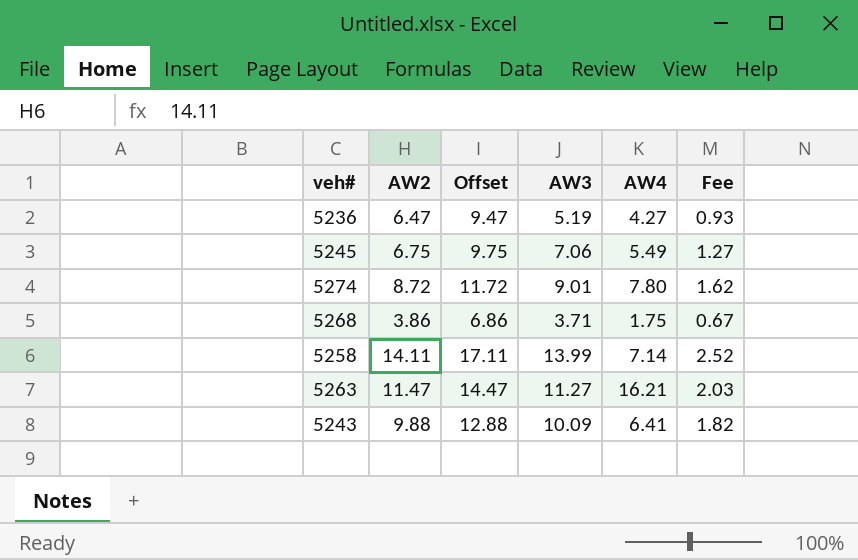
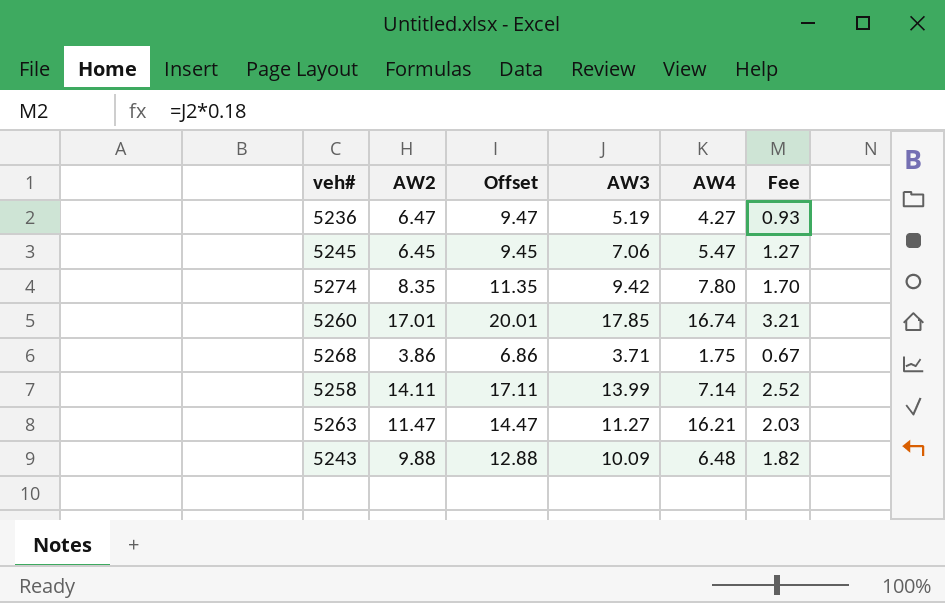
5245 | AW2: 6.75 -> 6.45
5245 | Offset: 9.75 -> 9.45
5245 | AW4: 5.49 -> 5.47
5274 | AW2: 8.72 -> 8.35
5274 | Offset: 11.72 -> 11.35
5274 | AW3: 9.01 -> 9.42
5274 | Fee: 1.62 -> 1.70
row 5260: none -> 17.01 | 20.01 | 17.85 | 16.74 | 3.21
5243 | AW4: 6.41 -> 6.48

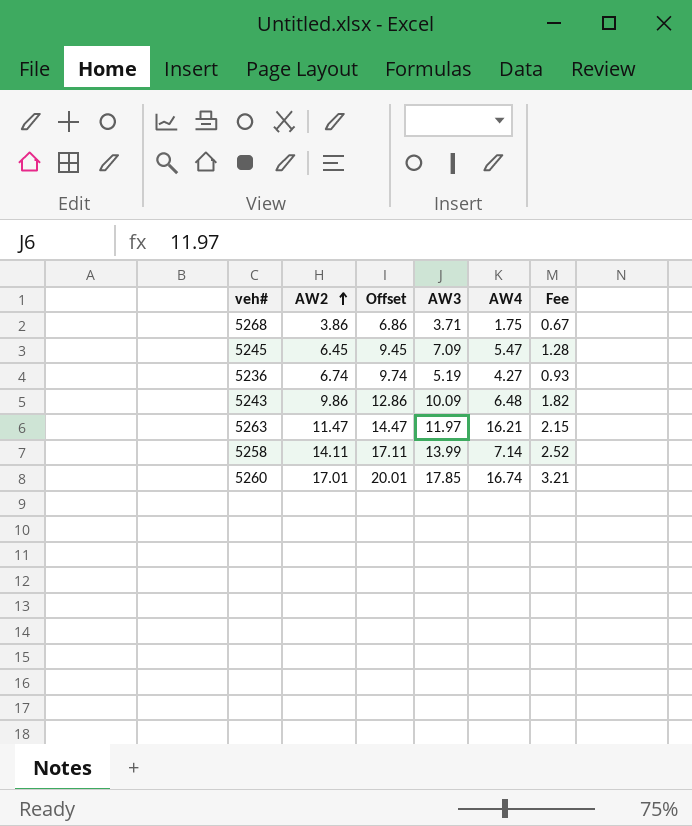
row order: none -> AW2 ascending
row 5274: 8.35 | 11.35 | 9.42 | 7.80 | 1.70 -> none
5245 | AW3: 7.06 -> 7.09
5245 | Fee: 1.27 -> 1.28
5236 | AW2: 6.47 -> 6.74
5236 | Offset: 9.47 -> 9.74
5243 | AW2: 9.88 -> 9.86
5243 | Offset: 12.88 -> 12.86
5263 | AW3: 11.27 -> 11.97
5263 | Fee: 2.03 -> 2.15

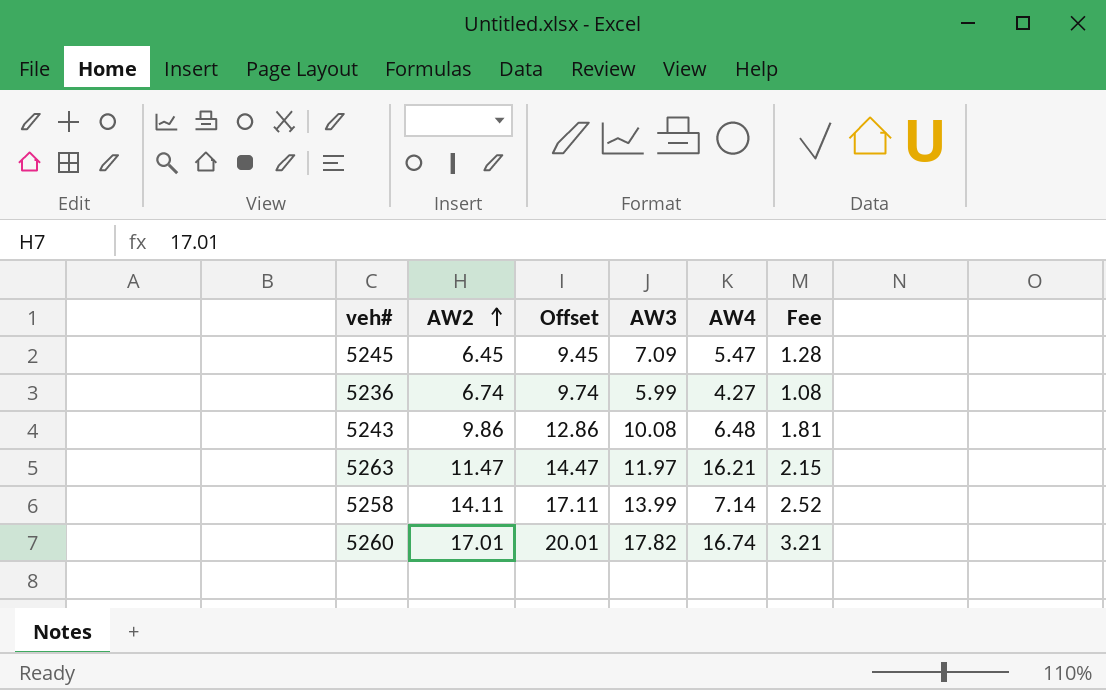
row 5268: 3.86 | 6.86 | 3.71 | 1.75 | 0.67 -> none
5236 | AW3: 5.19 -> 5.99
5236 | Fee: 0.93 -> 1.08
5243 | AW3: 10.09 -> 10.08
5243 | Fee: 1.82 -> 1.81
5260 | AW3: 17.85 -> 17.82

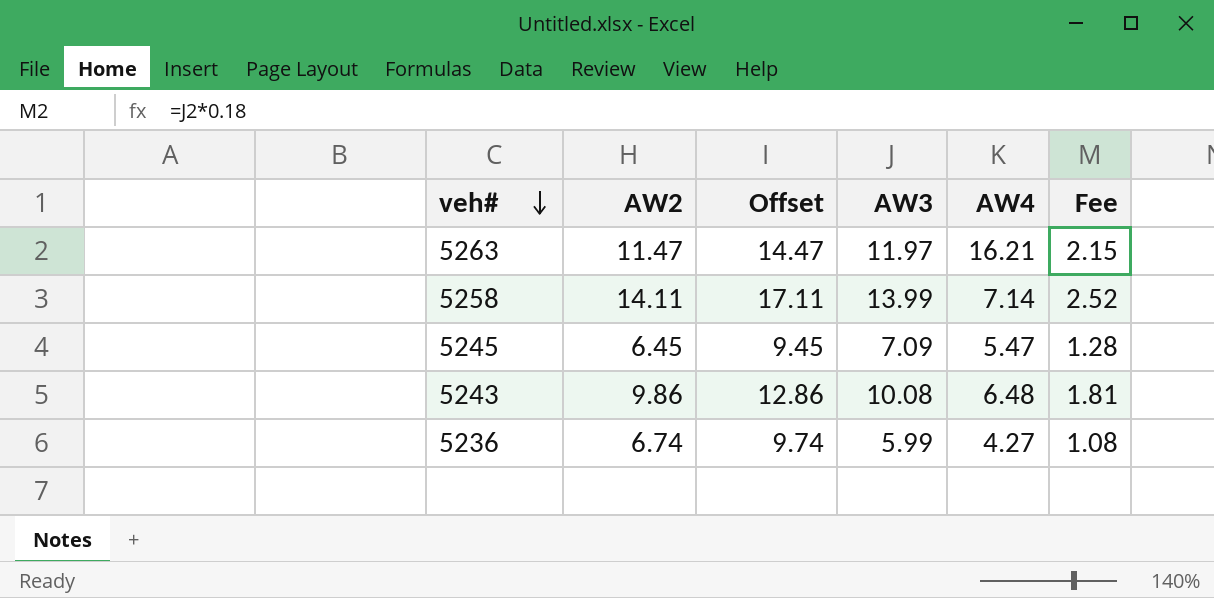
row order: AW2 ascending -> veh# descending
row 5260: 17.01 | 20.01 | 17.82 | 16.74 | 3.21 -> none

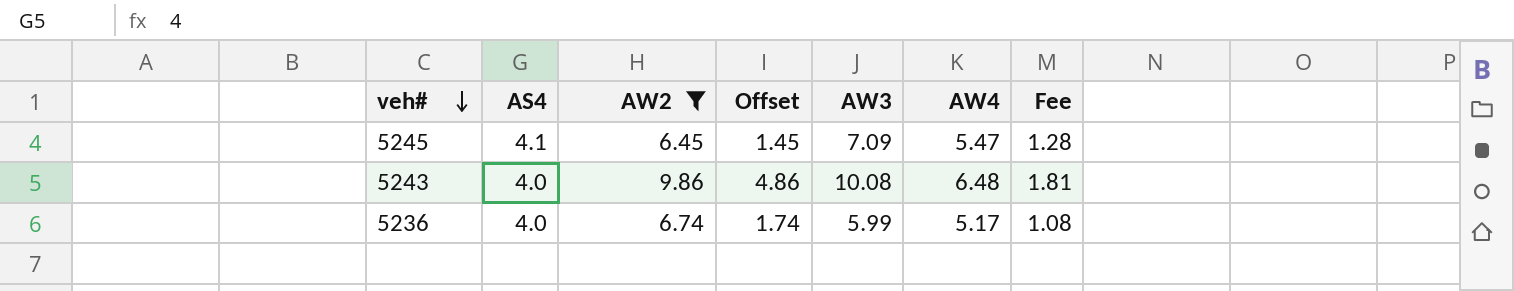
filter: none -> AW2 <= 9.86
column AS4 | position: none -> 2
column Offset | formula: [AW2] + 3 -> [AW2] - 5
5236 | AW4: 4.27 -> 5.17

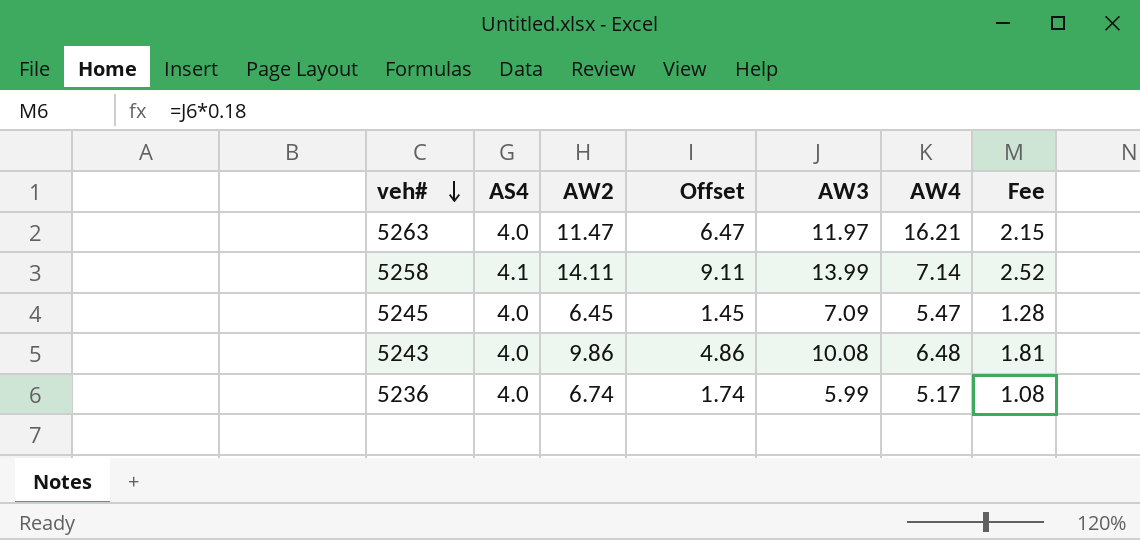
filter: AW2 <= 9.86 -> none
5245 | AS4: 4.1 -> 4.0

